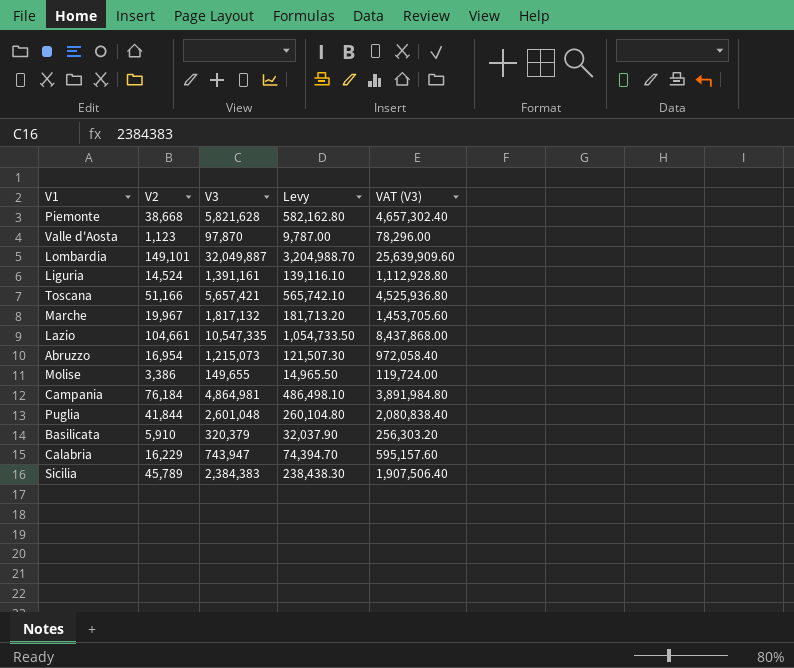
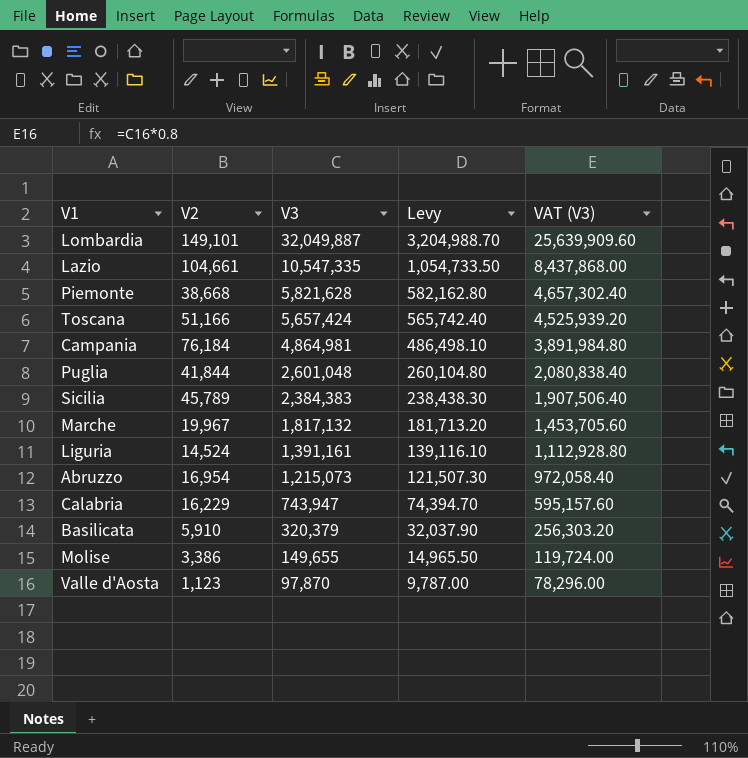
row order: none -> V3 descending
Toscana | V3: 5,657,421 -> 5,657,424
Toscana | Levy: 565,742.10 -> 565,742.40
Toscana | VAT (V3): 4,525,936.80 -> 4,525,939.20

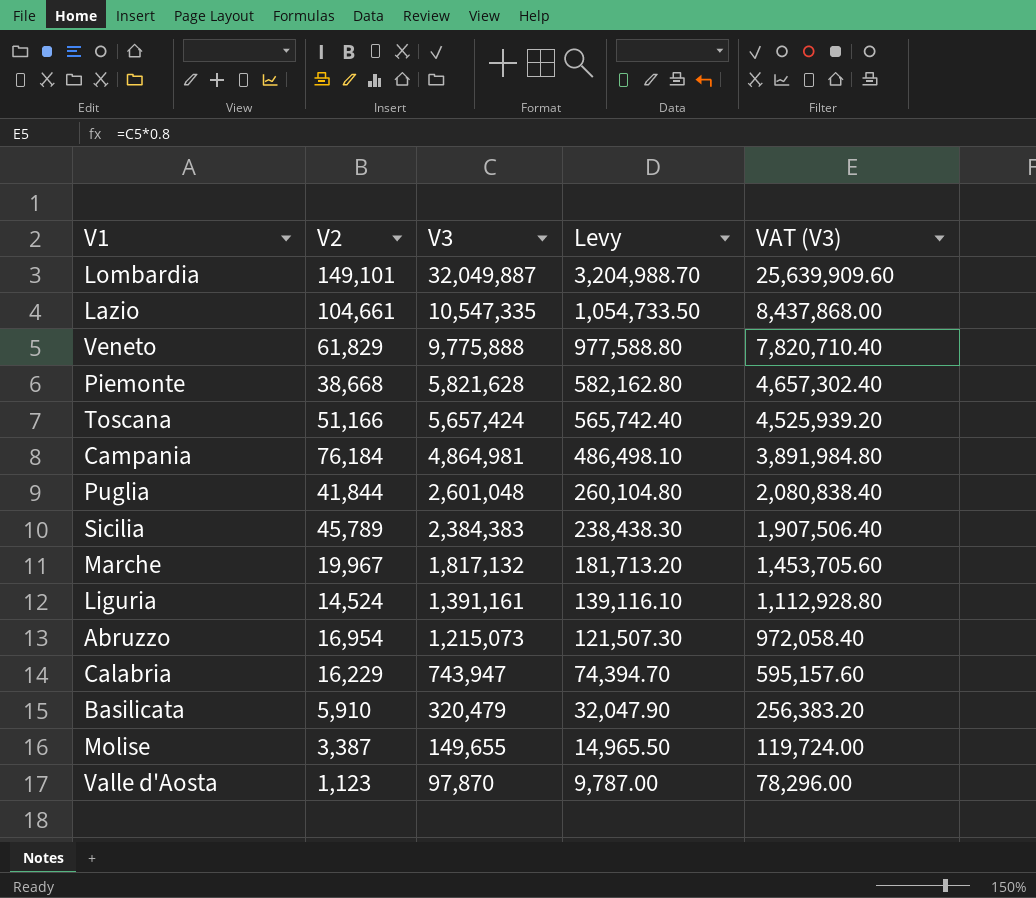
row Veneto: none -> 61,829 | 9,775,888 | 977,588.80 | 7,820,710.40
Basilicata | V3: 320,379 -> 320,479
Basilicata | Levy: 32,037.90 -> 32,047.90
Basilicata | VAT (V3): 256,303.20 -> 256,383.20
Molise | V2: 3,386 -> 3,387

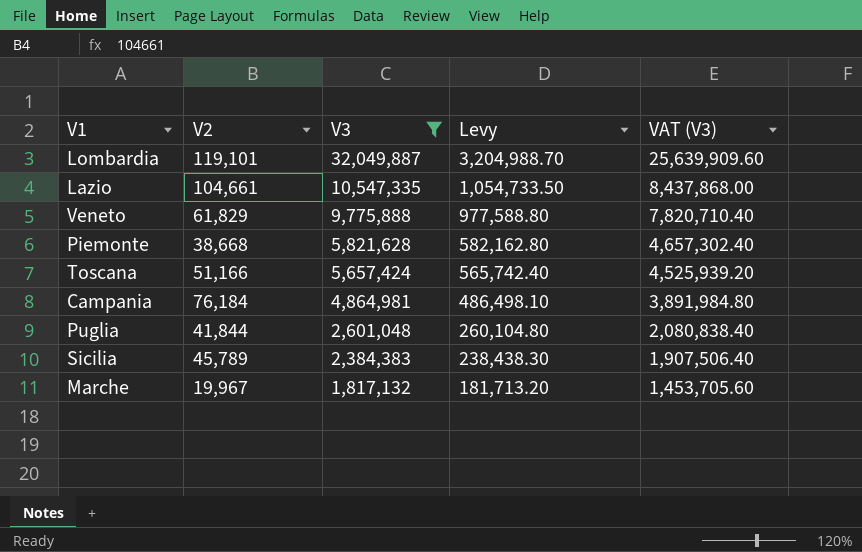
filter: none -> V3 >= 1,817,132
Lombardia | V2: 149,101 -> 119,101

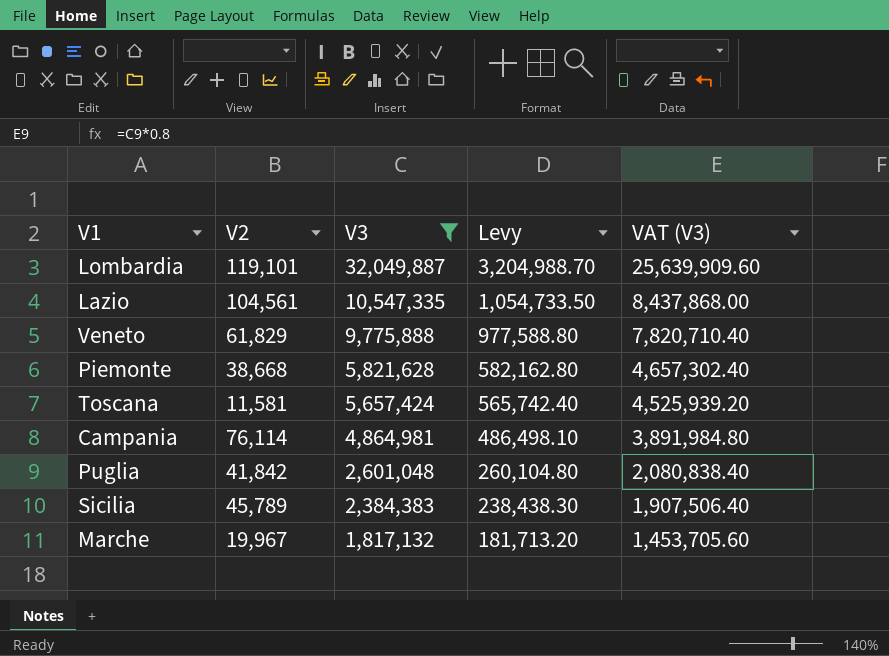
Lazio | V2: 104,661 -> 104,561
Toscana | V2: 51,166 -> 11,581
Campania | V2: 76,184 -> 76,114
Puglia | V2: 41,844 -> 41,842

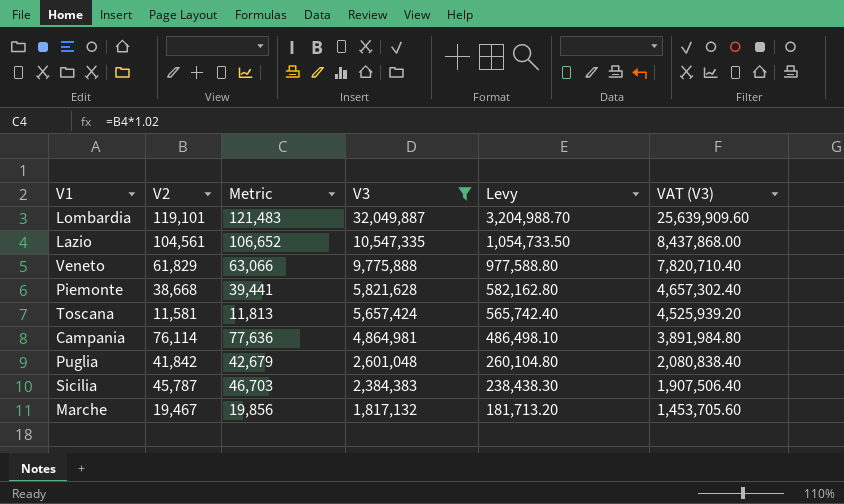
column Metric | formula: none -> [V2] * 1.02
Sicilia | V2: 45,789 -> 45,787
Marche | V2: 19,967 -> 19,467

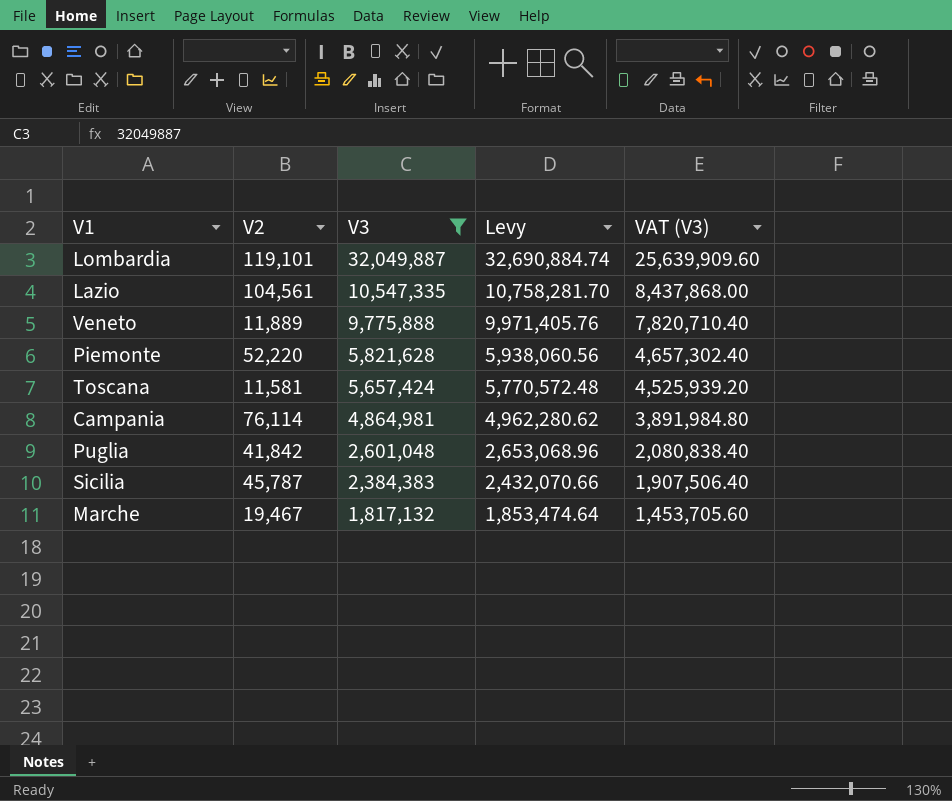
column Metric | formula: [V2] * 1.02 -> none
column Levy | formula: [V3] * 0.1 -> [V3] * 1.02
Veneto | V2: 61,829 -> 11,889
Piemonte | V2: 38,668 -> 52,220

